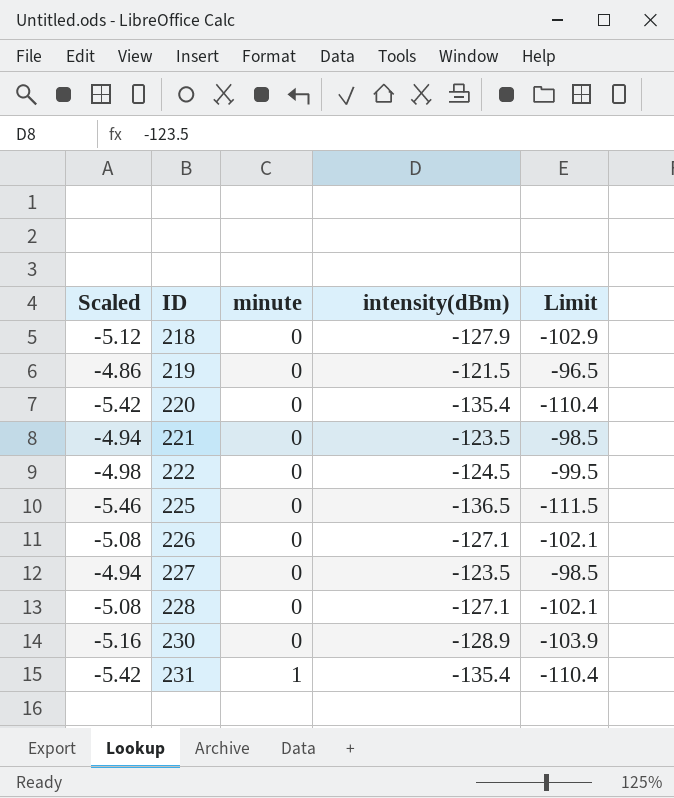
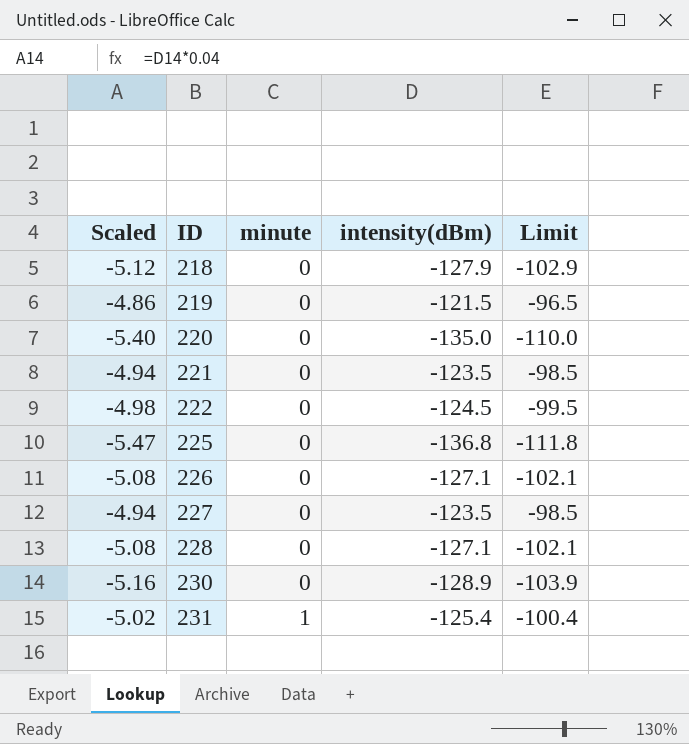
220 | Scaled: -5.42 -> -5.40
220 | intensity(dBm): -135.4 -> -135.0
220 | Limit: -110.4 -> -110.0
225 | Scaled: -5.46 -> -5.47
225 | intensity(dBm): -136.5 -> -136.8
225 | Limit: -111.5 -> -111.8
231 | Scaled: -5.42 -> -5.02
231 | intensity(dBm): -135.4 -> -125.4
231 | Limit: -110.4 -> -100.4

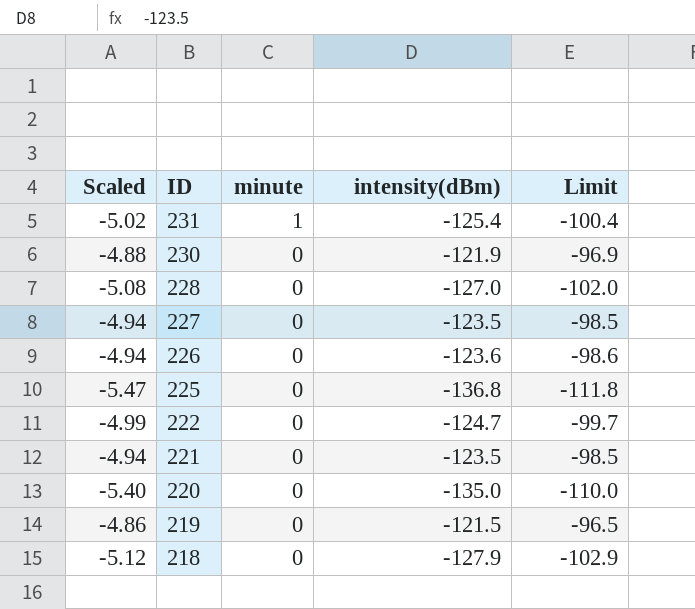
row order: ID ascending -> ID descending
230 | Scaled: -5.16 -> -4.88
230 | intensity(dBm): -128.9 -> -121.9
230 | Limit: -103.9 -> -96.9
228 | intensity(dBm): -127.1 -> -127.0
228 | Limit: -102.1 -> -102.0
226 | Scaled: -5.08 -> -4.94
226 | intensity(dBm): -127.1 -> -123.6
226 | Limit: -102.1 -> -98.6
222 | Scaled: -4.98 -> -4.99
222 | intensity(dBm): -124.5 -> -124.7
222 | Limit: -99.5 -> -99.7

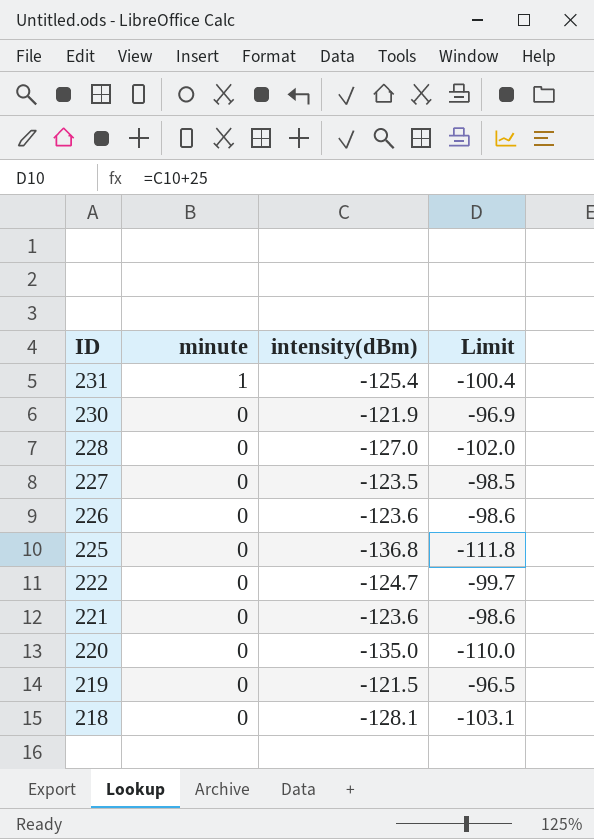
column Scaled | formula: [intensity(dBm)] * 0.04 -> none
221 | intensity(dBm): -123.5 -> -123.6
221 | Limit: -98.5 -> -98.6
218 | intensity(dBm): -127.9 -> -128.1
218 | Limit: -102.9 -> -103.1

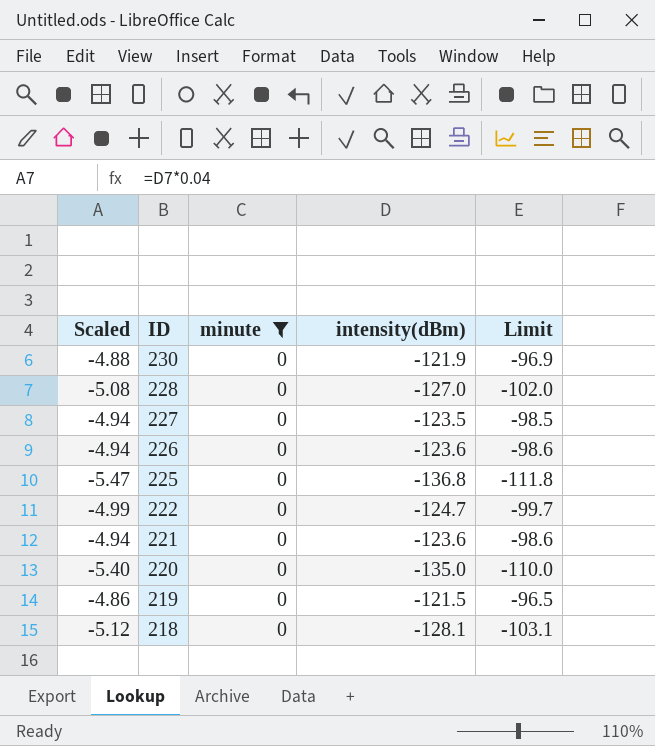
filter: none -> minute = 0
column Scaled | formula: none -> [intensity(dBm)] * 0.04

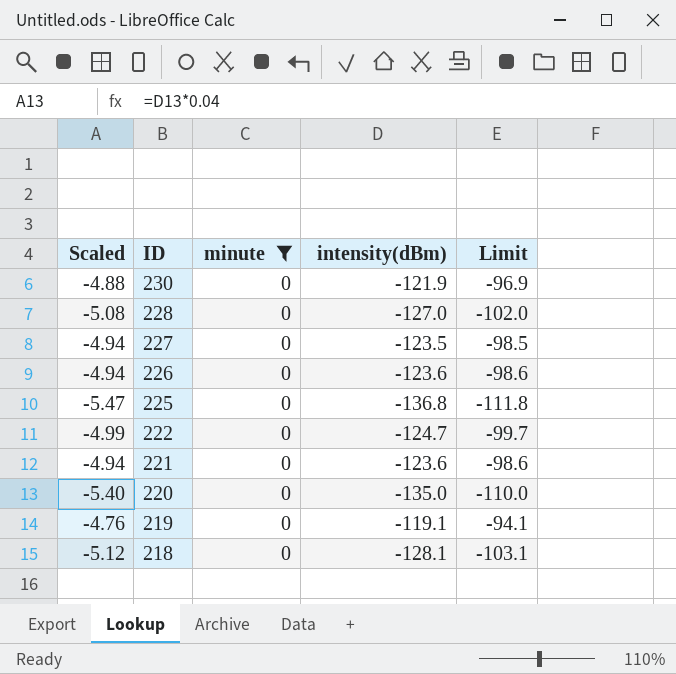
219 | Scaled: -4.86 -> -4.76
219 | intensity(dBm): -121.5 -> -119.1
219 | Limit: -96.5 -> -94.1

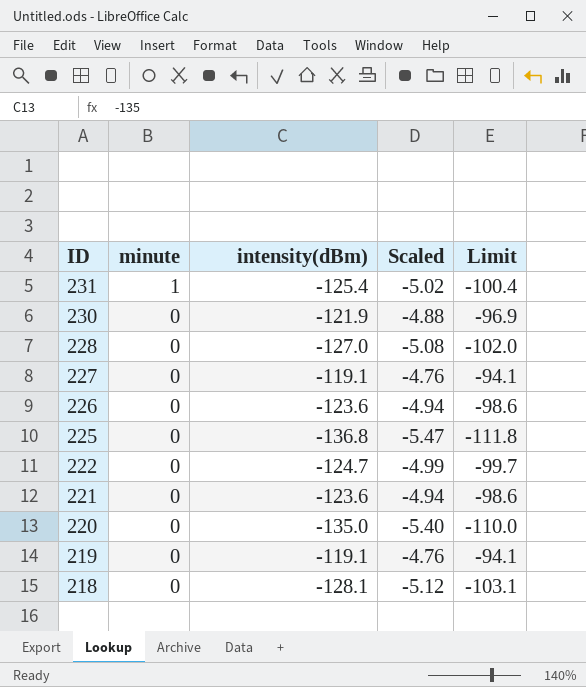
filter: minute = 0 -> none
column Scaled | position: 1 -> 4
227 | intensity(dBm): -123.5 -> -119.1
227 | Scaled: -4.94 -> -4.76
227 | Limit: -98.5 -> -94.1

